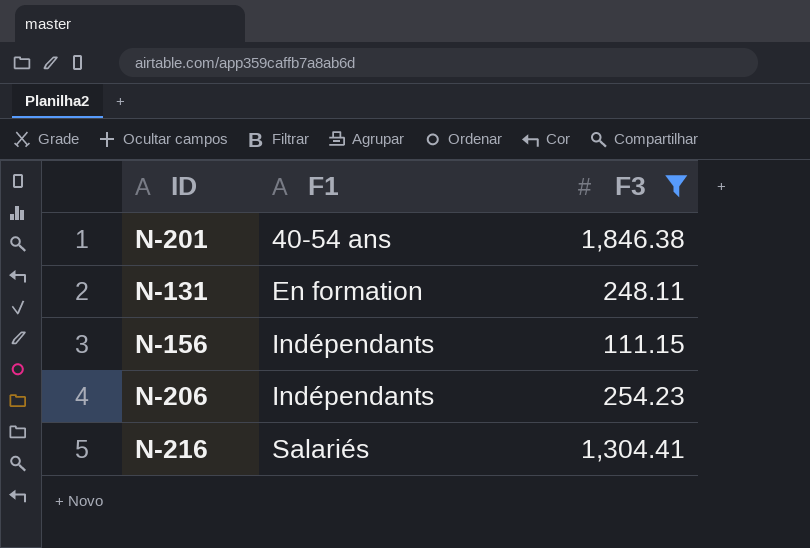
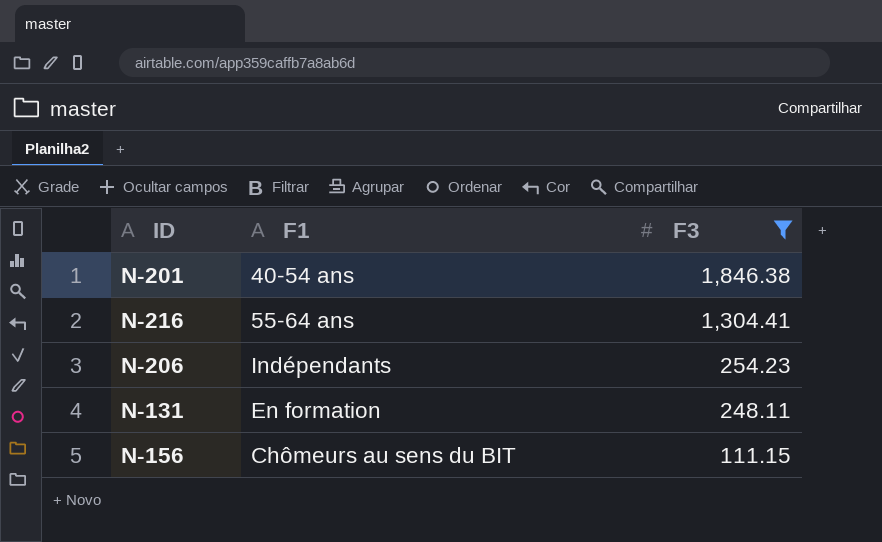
row order: F1 ascending -> F3 descending
N-216 | F1: Salariés -> 55-64 ans
N-156 | F1: Indépendants -> Chômeurs au sens du BIT

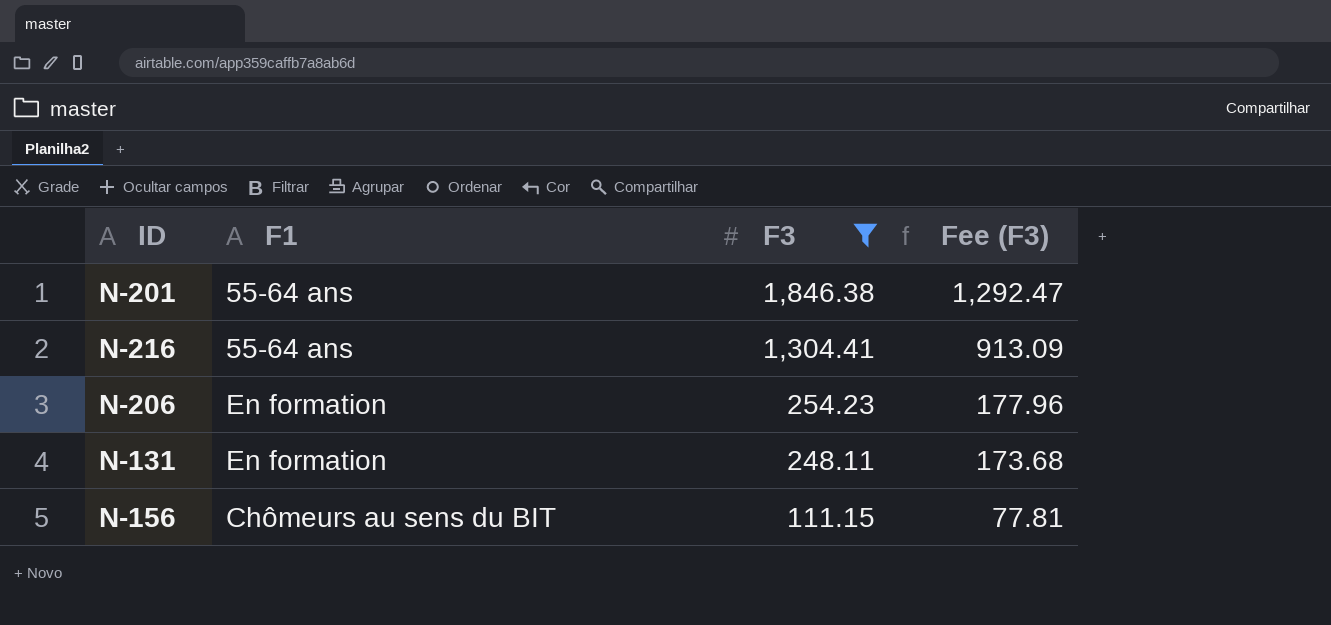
column Fee (F3) | formula: none -> [F3] * 0.7
N-201 | F1: 40-54 ans -> 55-64 ans
N-206 | F1: Indépendants -> En formation

